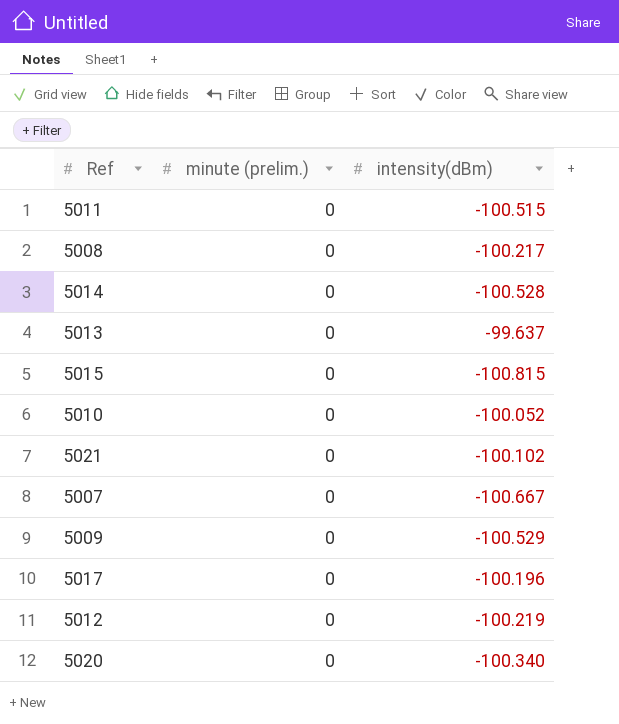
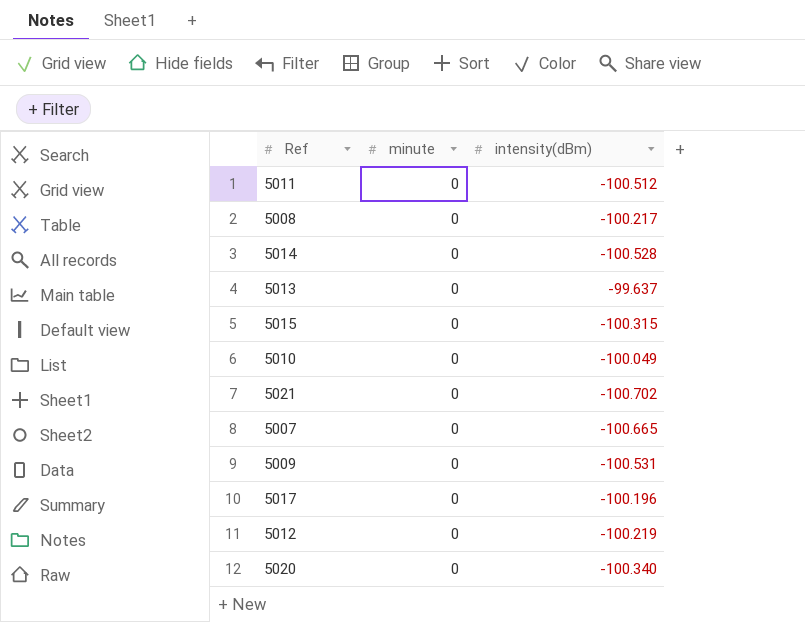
column name: minute (prelim.) -> minute
5011 | intensity(dBm): -100.515 -> -100.512
5015 | intensity(dBm): -100.815 -> -100.315
5010 | intensity(dBm): -100.052 -> -100.049
5021 | intensity(dBm): -100.102 -> -100.702
5007 | intensity(dBm): -100.667 -> -100.665
5009 | intensity(dBm): -100.529 -> -100.531

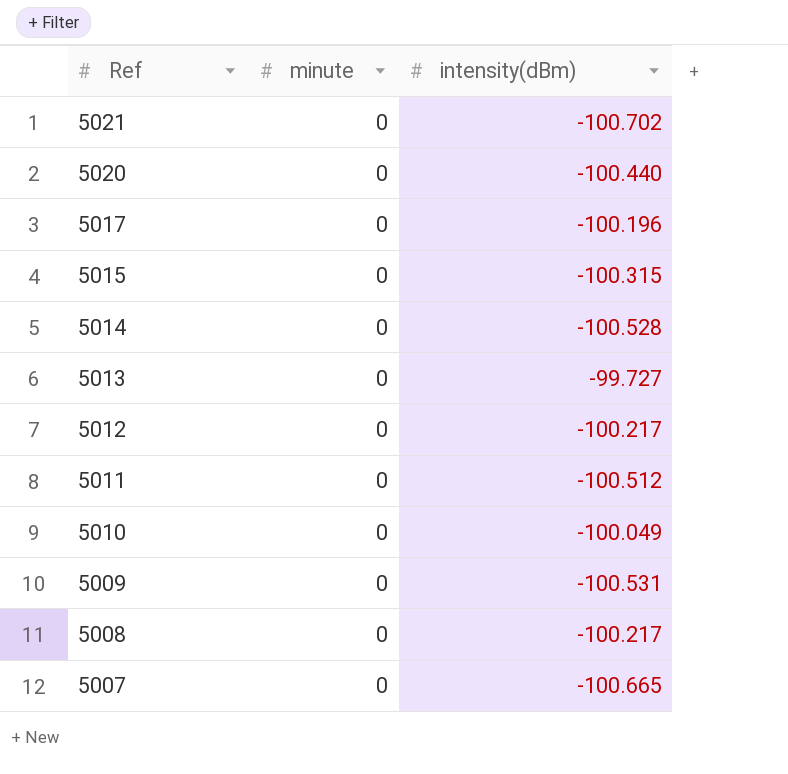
row order: none -> Ref descending
5020 | intensity(dBm): -100.340 -> -100.440
5013 | intensity(dBm): -99.637 -> -99.727
5012 | intensity(dBm): -100.219 -> -100.217

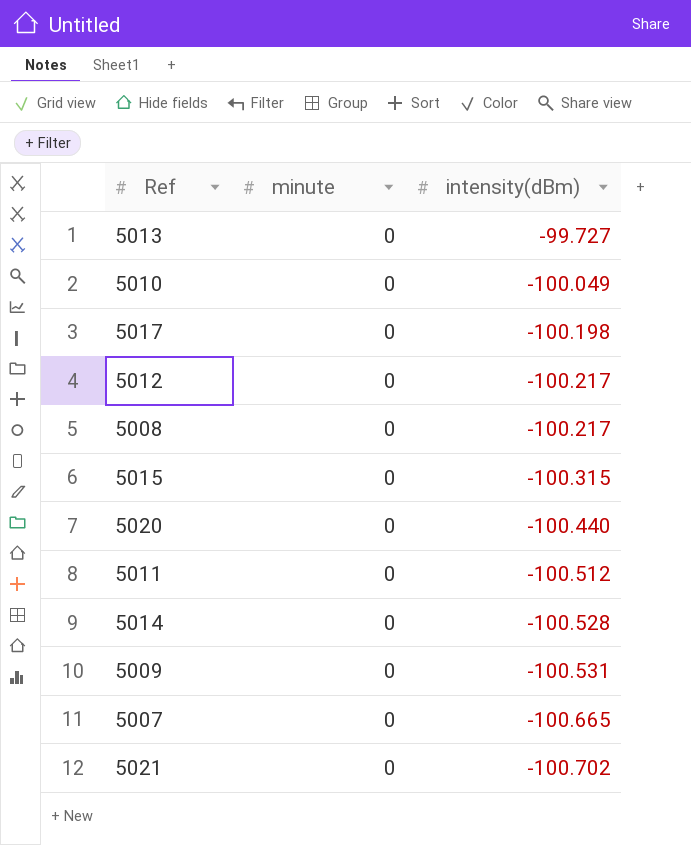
row order: Ref descending -> intensity(dBm) descending
5017 | intensity(dBm): -100.196 -> -100.198

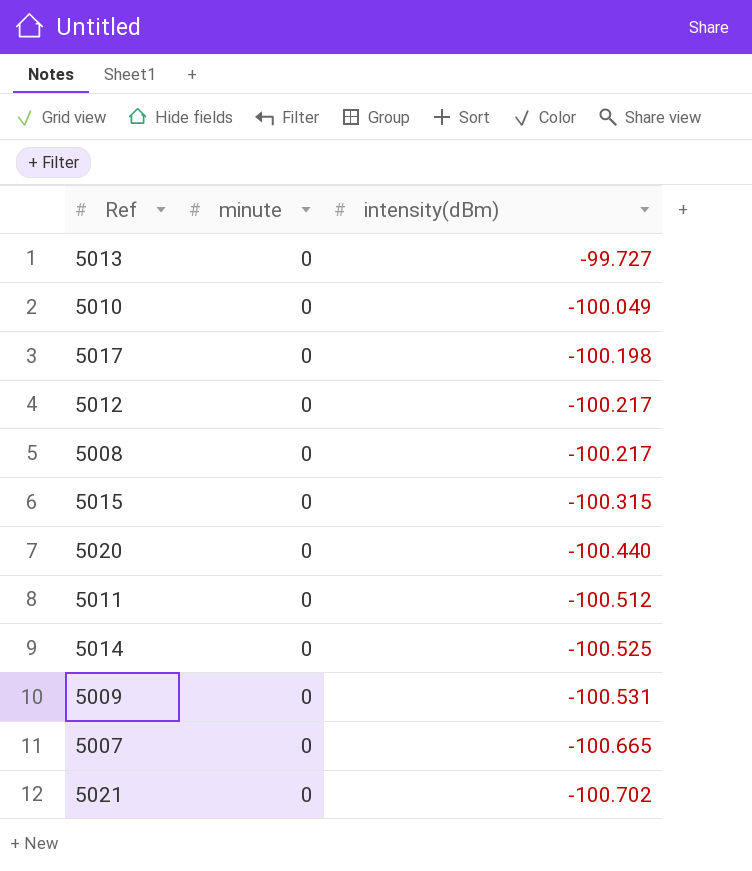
5014 | intensity(dBm): -100.528 -> -100.525

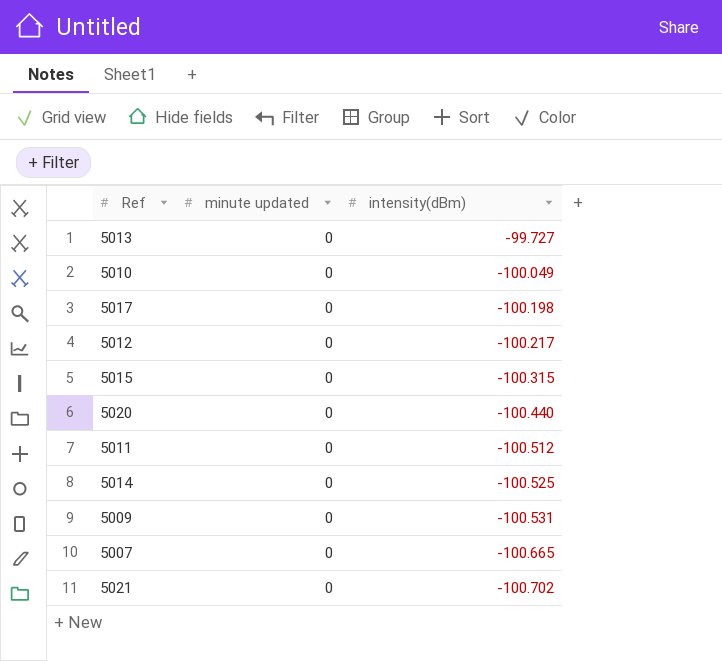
column name: minute -> minute updated
row 5008: 0 | -100.217 -> none

